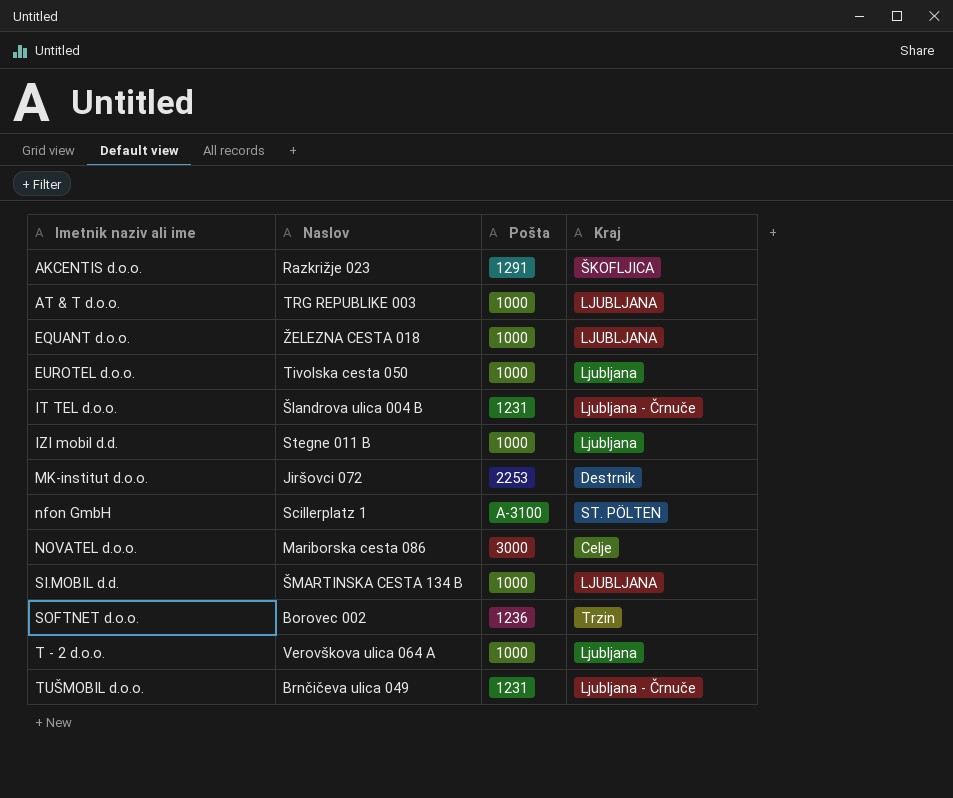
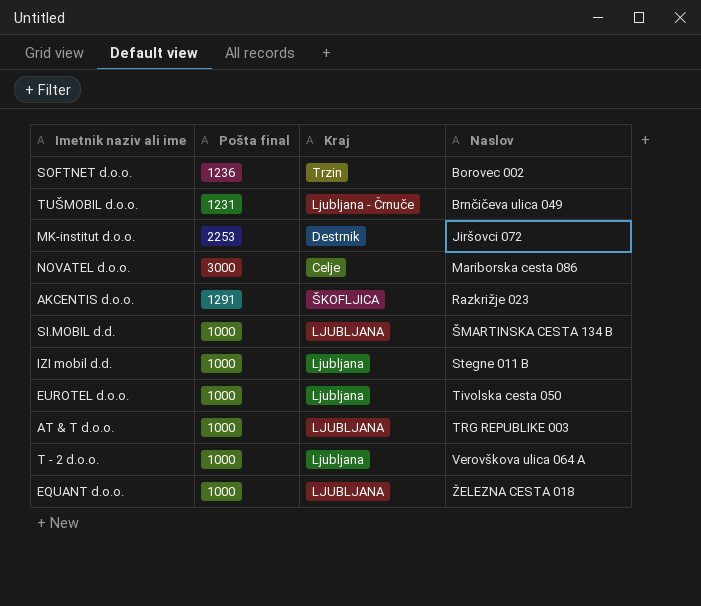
row order: Imetnik naziv ali ime ascending -> Naslov ascending
column name: Pošta -> Pošta final
column Naslov | position: 2 -> 4
row IT TEL d.o.o.: Šlandrova ulica 004 B | 1231 | Ljubljana - Črnuče -> none
row nfon GmbH: Scillerplatz 1 | A-3100 | ST. PÖLTEN -> none

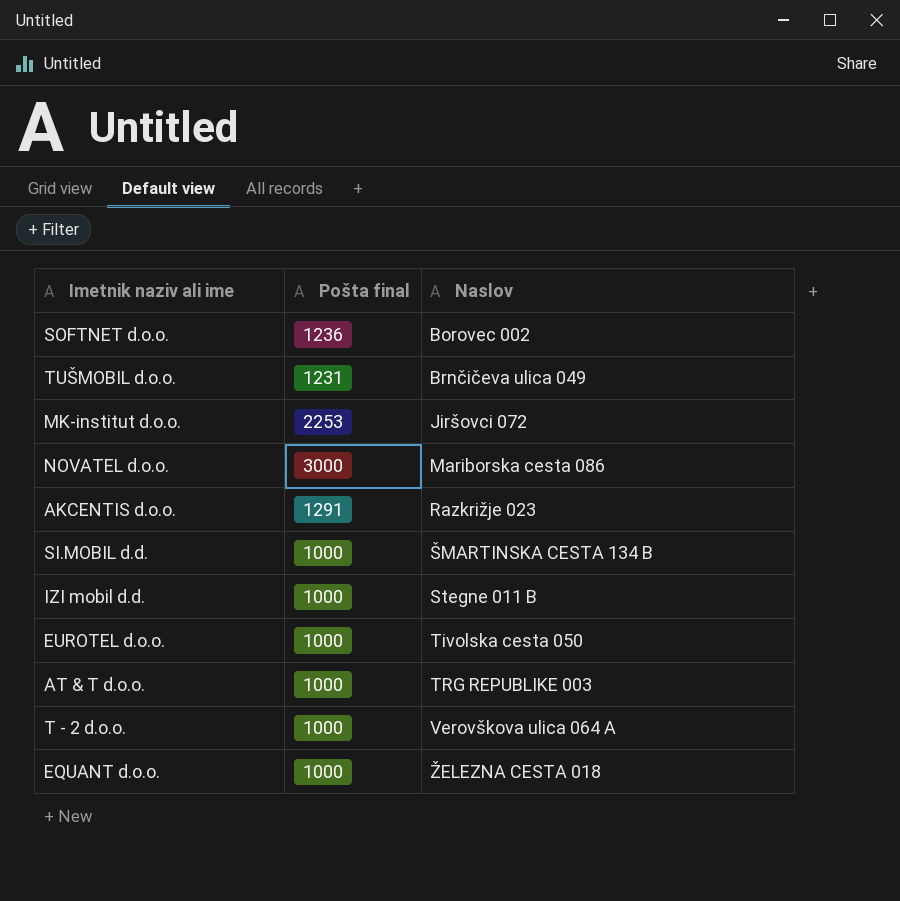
column Kraj | position: 3 -> none

